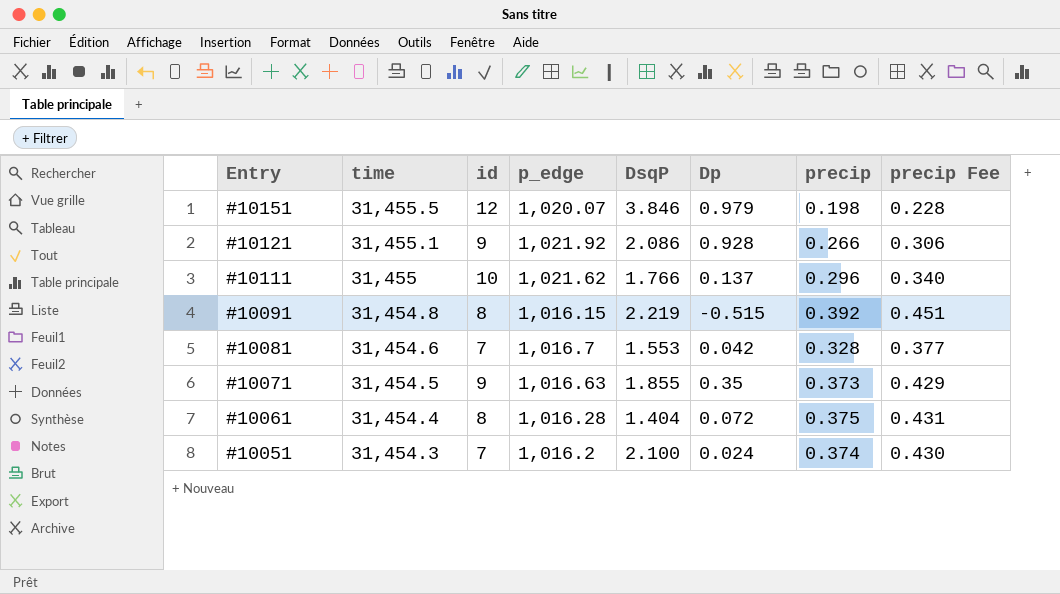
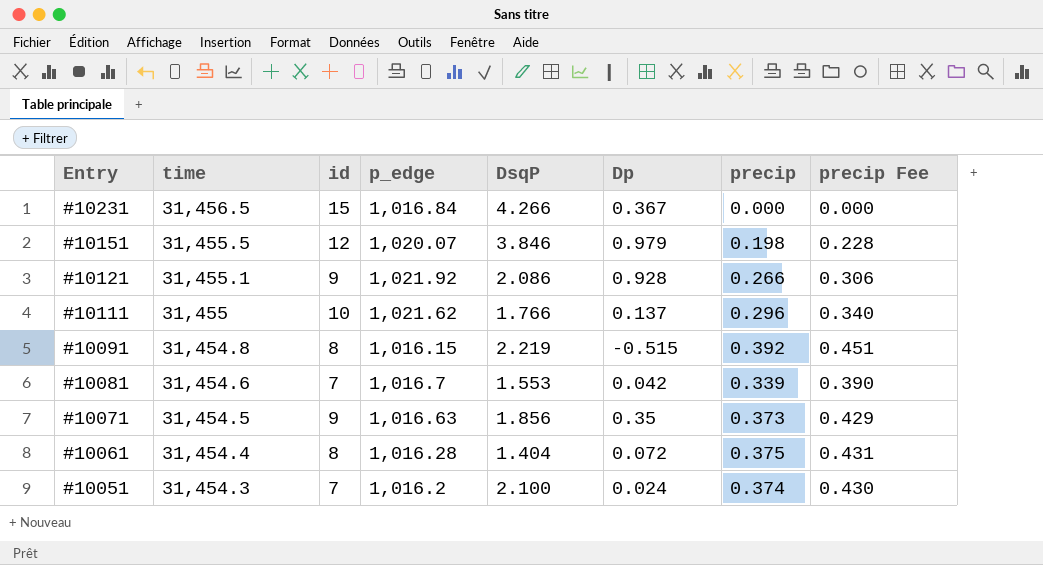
row #10231: none -> 31,456.5 | 15 | 1,016.84 | 4.266 | 0.367 | 0.000 | 0.000
#10081 | precip: 0.328 -> 0.339
#10081 | precip Fee: 0.377 -> 0.390
#10071 | DsqP: 1.855 -> 1.856

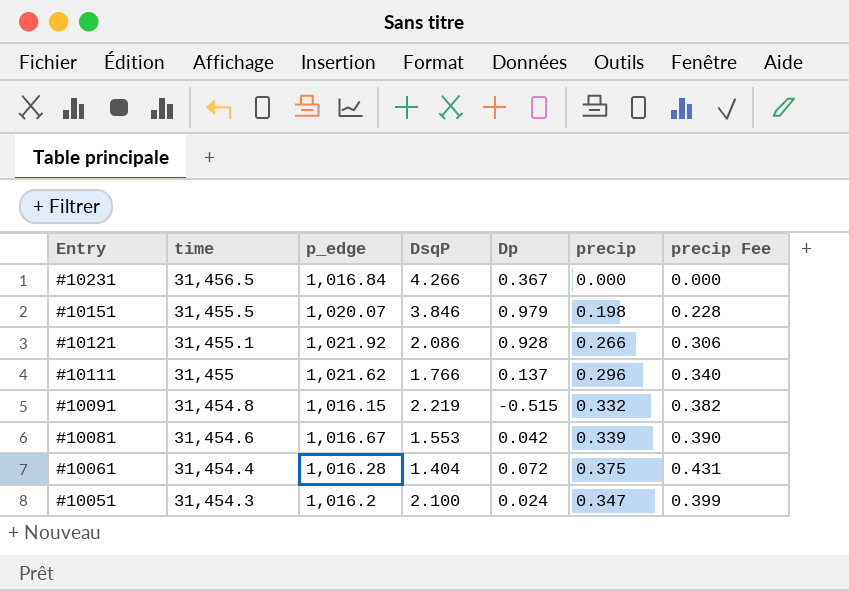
column id | position: 3 -> none
row #10071: 31,454.5 | 9 | 1,016.63 | 1.856 | 0.35 | 0.373 | 0.429 -> none
#10091 | precip: 0.392 -> 0.332
#10091 | precip Fee: 0.451 -> 0.382
#10081 | p_edge: 1,016.7 -> 1,016.67
#10051 | precip: 0.374 -> 0.347
#10051 | precip Fee: 0.430 -> 0.399

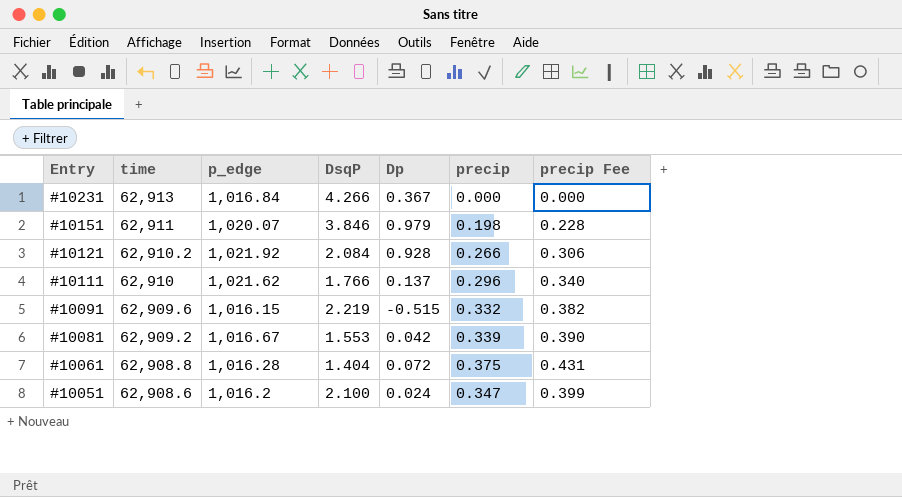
#10231 | time: 31,456.5 -> 62,913
#10151 | time: 31,455.5 -> 62,911
#10121 | time: 31,455.1 -> 62,910.2
#10121 | DsqP: 2.086 -> 2.084
#10111 | time: 31,455 -> 62,910
#10091 | time: 31,454.8 -> 62,909.6
#10081 | time: 31,454.6 -> 62,909.2
#10061 | time: 31,454.4 -> 62,908.8
#10051 | time: 31,454.3 -> 62,908.6

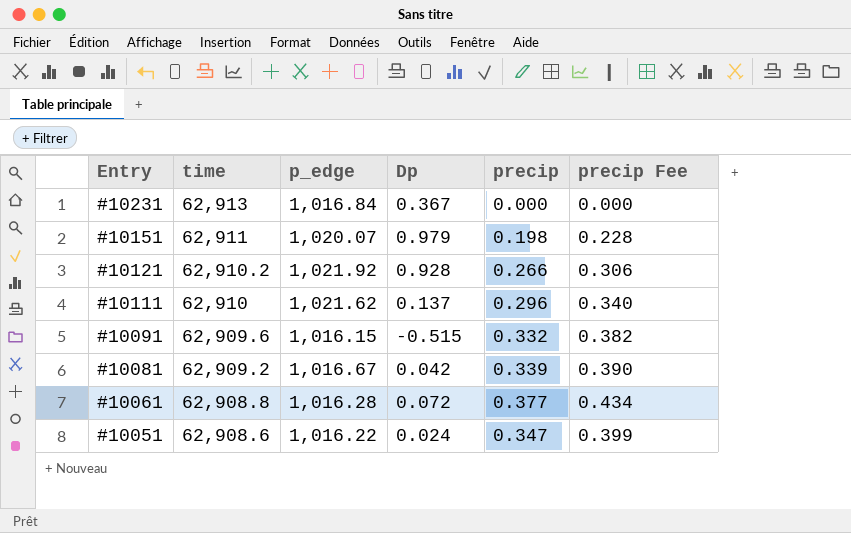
column DsqP | position: 4 -> none
#10061 | precip: 0.375 -> 0.377
#10061 | precip Fee: 0.431 -> 0.434
#10051 | p_edge: 1,016.2 -> 1,016.22

